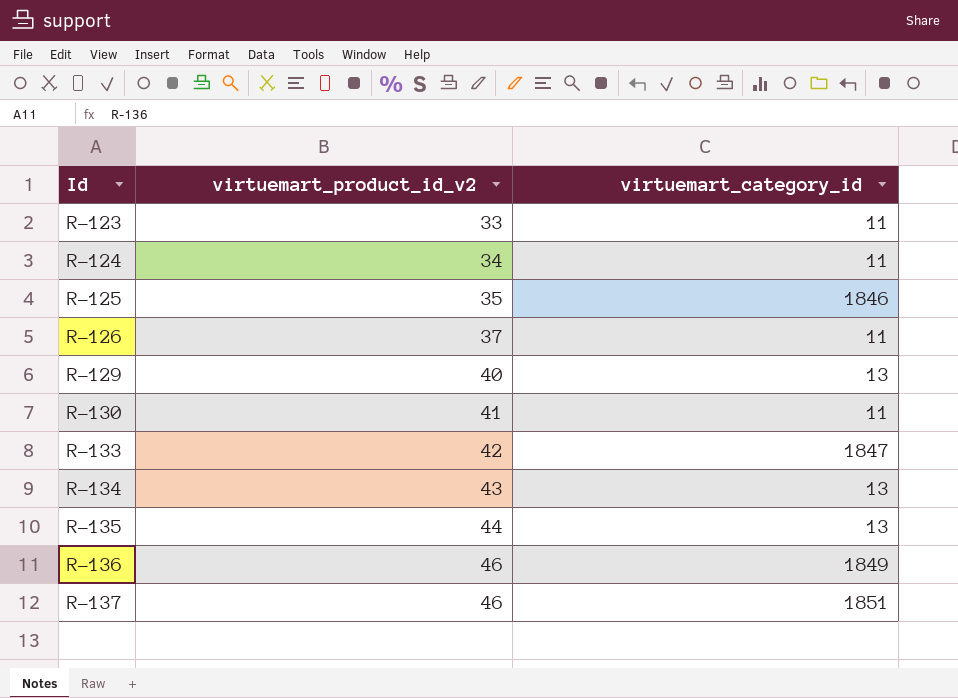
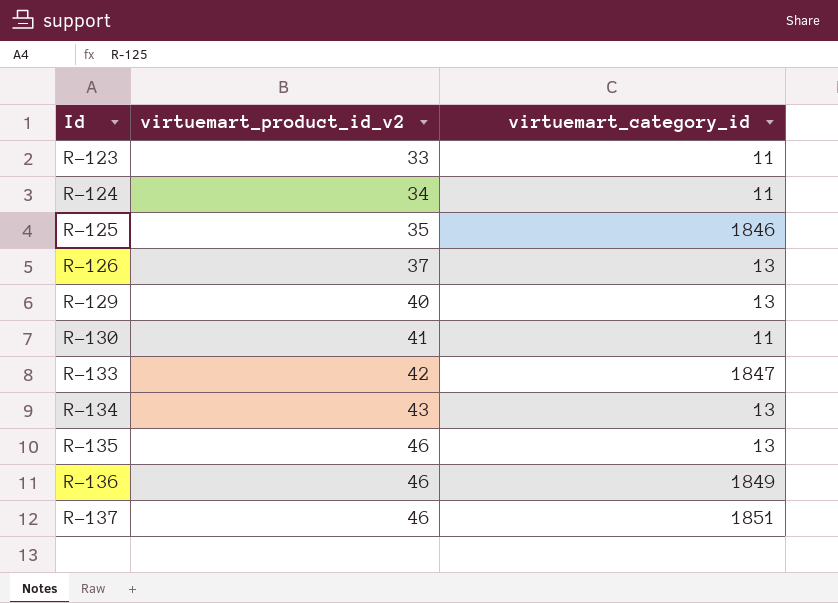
R-126 | virtuemart_category_id: 11 -> 13
R-135 | virtuemart_product_id_v2: 44 -> 46

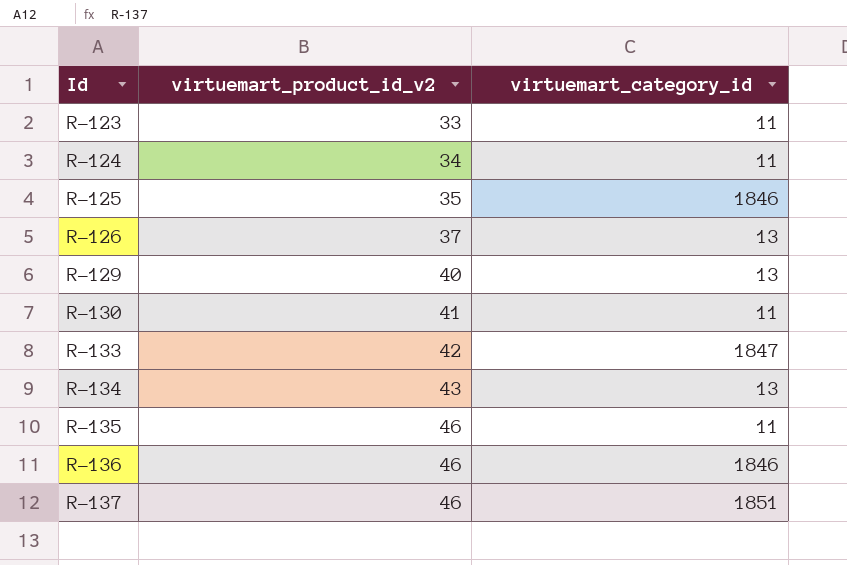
R-135 | virtuemart_category_id: 13 -> 11
R-136 | virtuemart_category_id: 1849 -> 1846

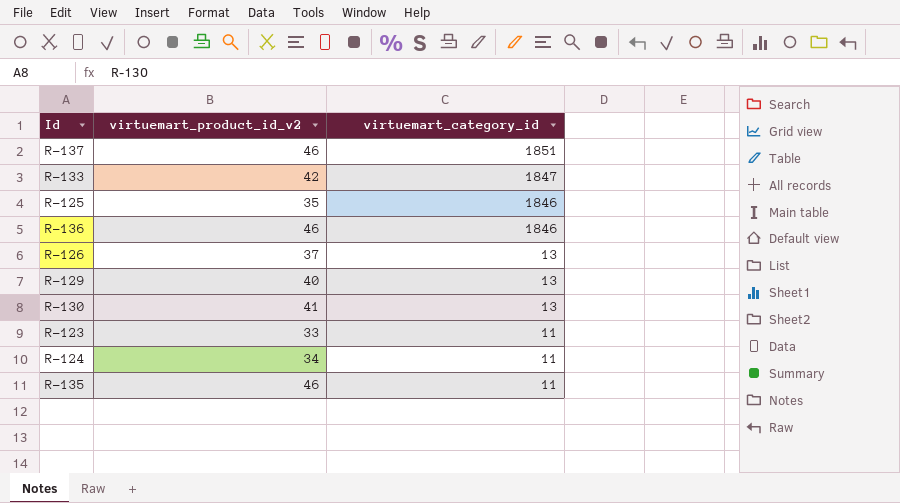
row order: Id ascending -> virtuemart_category_id descending
row R-134: 43 | 13 -> none
R-130 | virtuemart_category_id: 11 -> 13

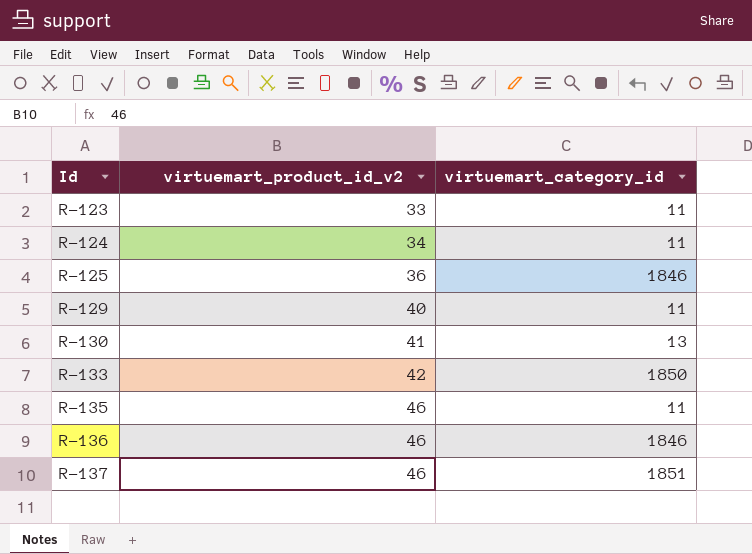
row order: virtuemart_category_id descending -> Id ascending
row R-126: 37 | 13 -> none
R-125 | virtuemart_product_id_v2: 35 -> 36
R-129 | virtuemart_category_id: 13 -> 11
R-133 | virtuemart_category_id: 1847 -> 1850

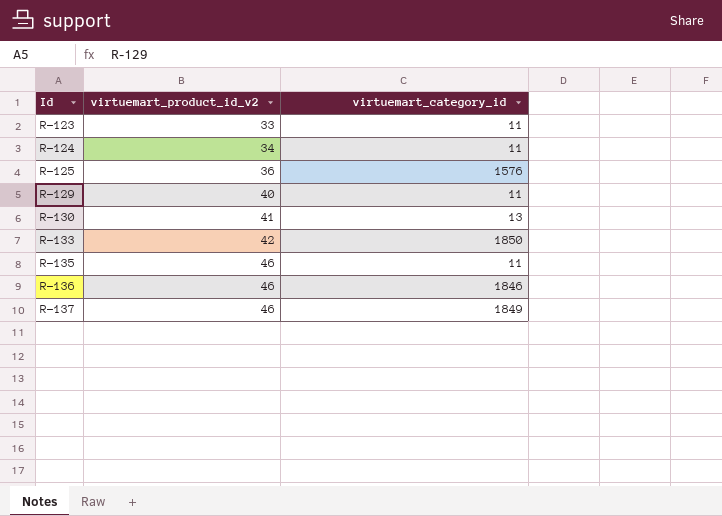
R-125 | virtuemart_category_id: 1846 -> 1576
R-137 | virtuemart_category_id: 1851 -> 1849

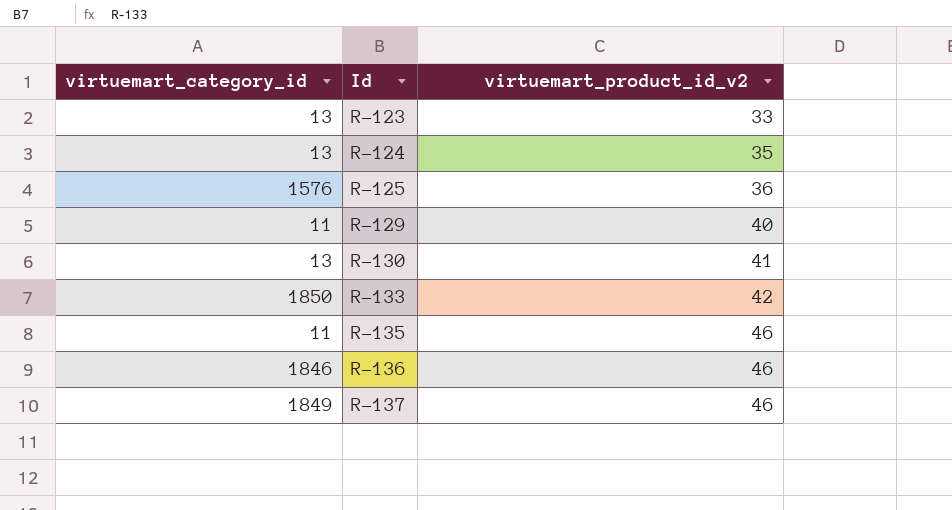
column virtuemart_category_id | position: 3 -> 1
R-123 | virtuemart_category_id: 11 -> 13
R-124 | virtuemart_category_id: 11 -> 13
R-124 | virtuemart_product_id_v2: 34 -> 35

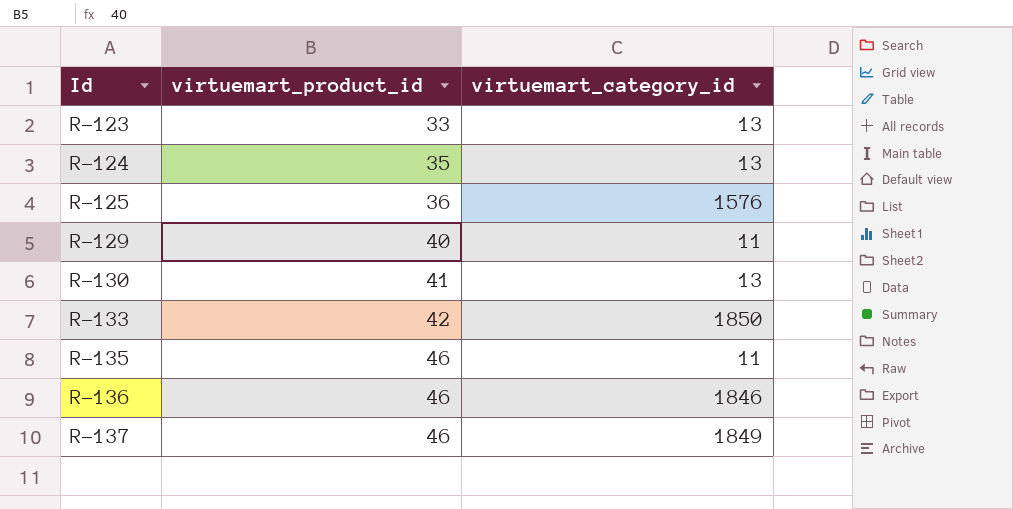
column name: virtuemart_product_id_v2 -> virtuemart_product_id
column virtuemart_category_id | position: 1 -> 3

